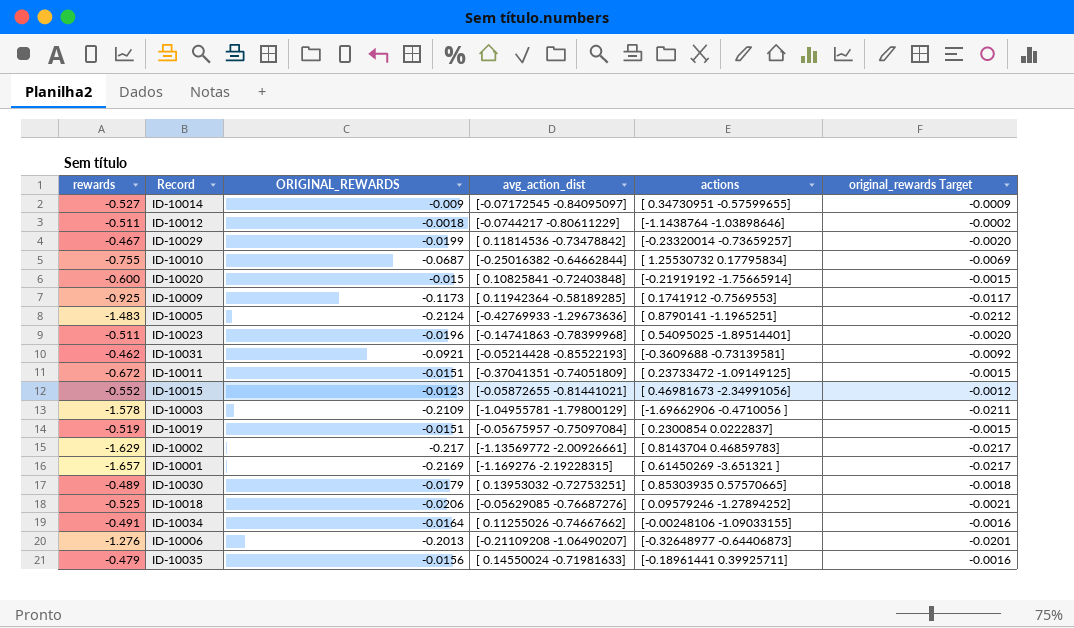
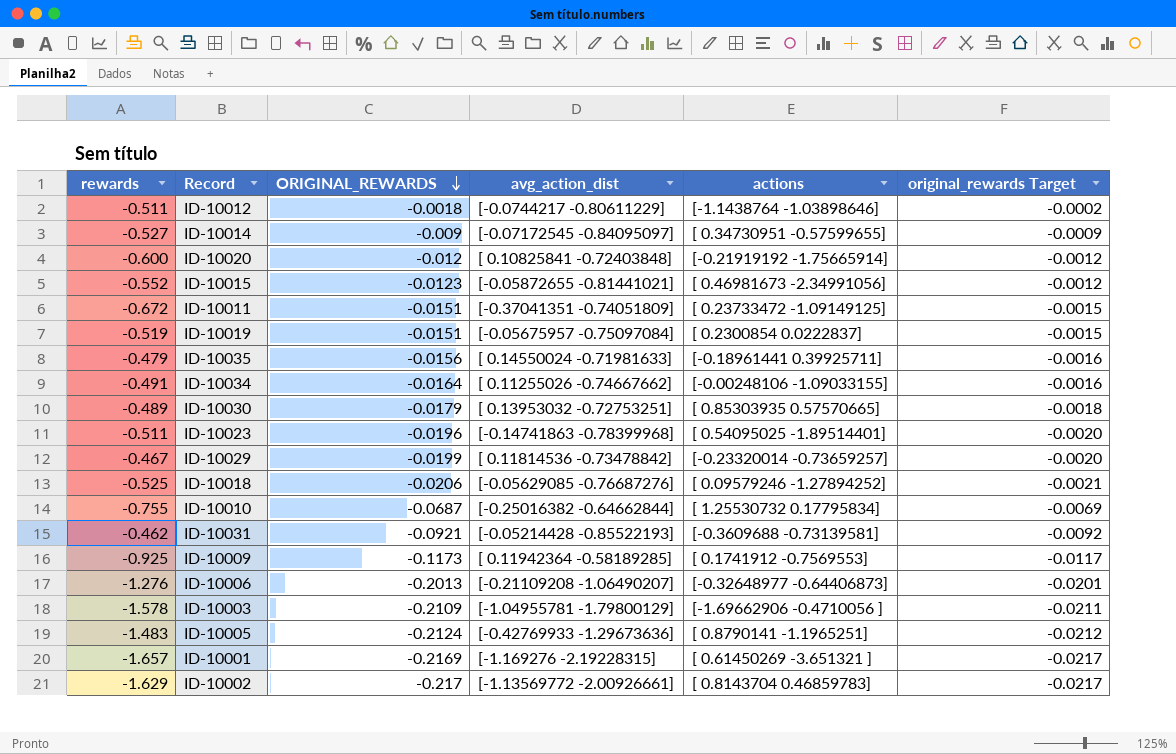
row order: none -> ORIGINAL_REWARDS descending
ID-10020 | ORIGINAL_REWARDS: -0.015 -> -0.012
ID-10020 | original_rewards Target: -0.0015 -> -0.0012

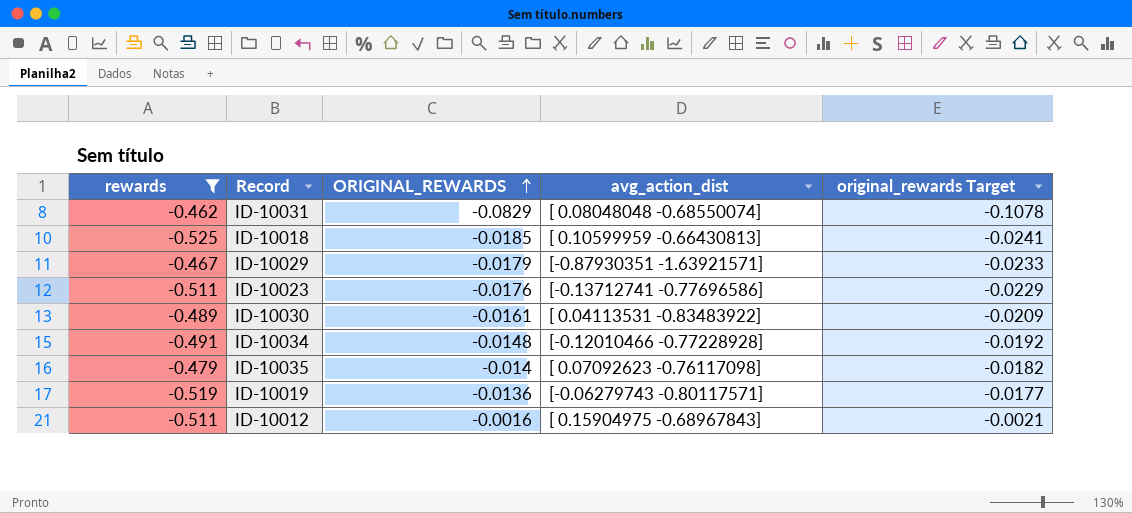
filter: none -> rewards >= -0.525
row order: ORIGINAL_REWARDS descending -> ORIGINAL_REWARDS ascending
column actions | position: 5 -> none
column original_rewards Target | formula: [ORIGINAL_REWARDS] * 0.1 -> [ORIGINAL_REWARDS] * 1.3
ID-10031 | ORIGINAL_REWARDS: -0.0921 -> -0.0829
ID-10031 | avg_action_dist: [-0.05214428 -0.85522193] -> [ 0.08048048 -0.68550074]
ID-10018 | ORIGINAL_REWARDS: -0.0206 -> -0.0185
ID-10018 | avg_action_dist: [-0.05629085 -0.76687276] -> [ 0.10599959 -0.66430813]
ID-10029 | ORIGINAL_REWARDS: -0.0199 -> -0.0179
ID-10029 | avg_action_dist: [ 0.11814536 -0.73478842] -> [-0.87930351 -1.63921571]
ID-10023 | ORIGINAL_REWARDS: -0.0196 -> -0.0176
ID-10023 | avg_action_dist: [-0.14741863 -0.78399968] -> [-0.13712741 -0.77696586]
ID-10030 | ORIGINAL_REWARDS: -0.0179 -> -0.0161
ID-10030 | avg_action_dist: [ 0.13953032 -0.72753251] -> [ 0.04113531 -0.83483922]
ID-10034 | ORIGINAL_REWARDS: -0.0164 -> -0.0148
ID-10034 | avg_action_dist: [ 0.11255026 -0.74667662] -> [-0.12010466 -0.77228928]
ID-10035 | ORIGINAL_REWARDS: -0.0156 -> -0.014
ID-10035 | avg_action_dist: [ 0.14550024 -0.71981633] -> [ 0.07092623 -0.76117098]
ID-10019 | ORIGINAL_REWARDS: -0.0151 -> -0.0136
ID-10019 | avg_action_dist: [-0.05675957 -0.75097084] -> [-0.06279743 -0.80117571]
ID-10012 | ORIGINAL_REWARDS: -0.0018 -> -0.0016
ID-10012 | avg_action_dist: [-0.0744217 -0.80611229] -> [ 0.15904975 -0.68967843]

